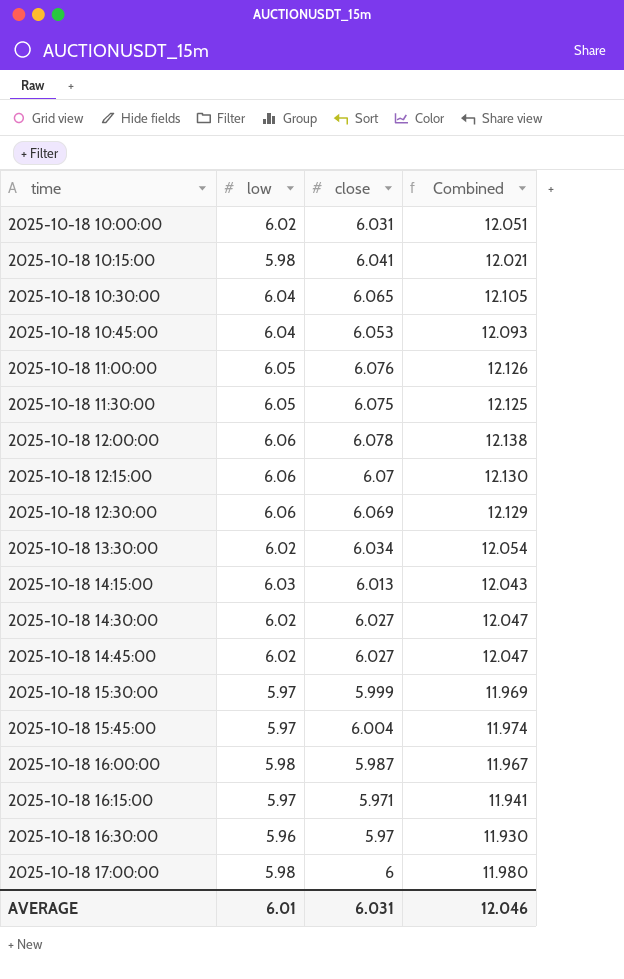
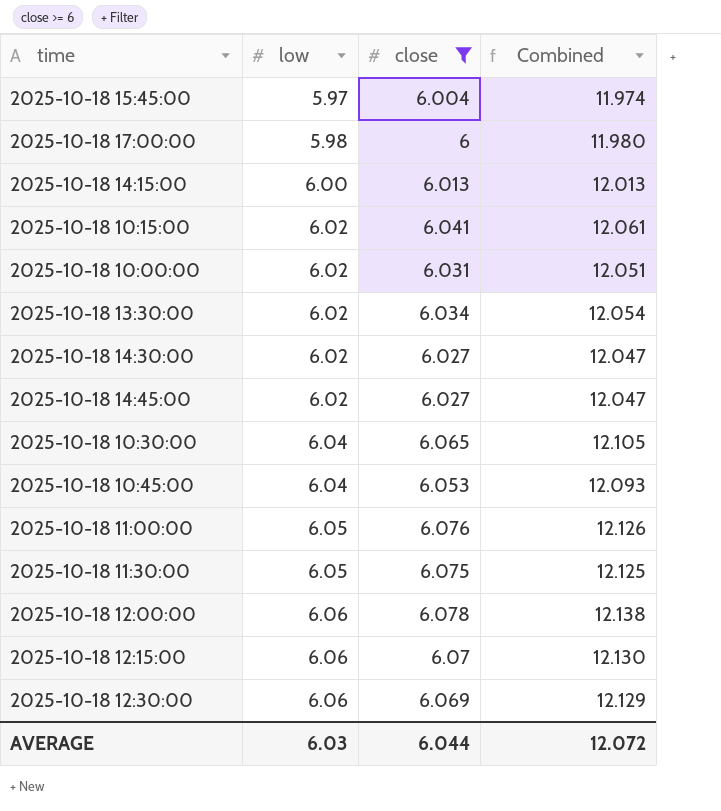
filter: none -> close >= 6
row order: time ascending -> low ascending
2025-10-18 14:15:00 | low: 6.03 -> 6.00
2025-10-18 14:15:00 | Combined: 12.043 -> 12.013
2025-10-18 10:15:00 | low: 5.98 -> 6.02
2025-10-18 10:15:00 | Combined: 12.021 -> 12.061
AVERAGE | low: 6.01 -> 6.03
AVERAGE | close: 6.031 -> 6.044
AVERAGE | Combined: 12.046 -> 12.072

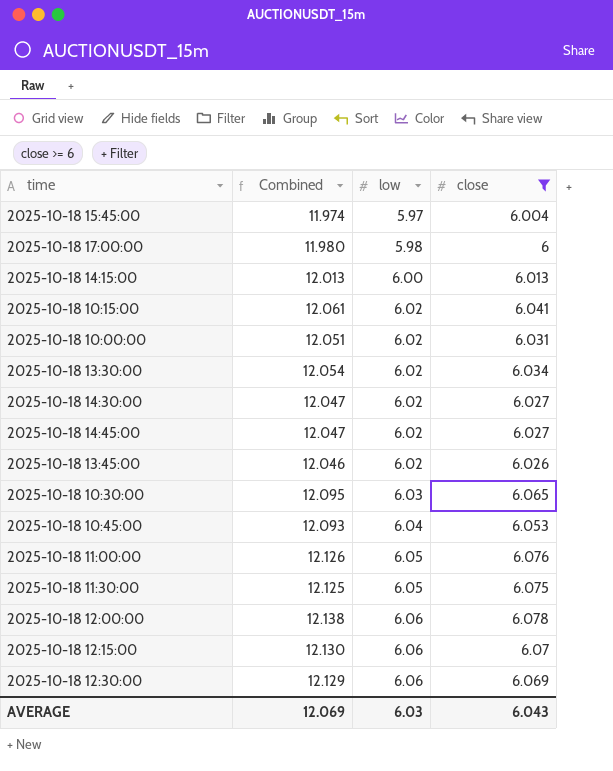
column Combined | position: 4 -> 2
row 2025-10-18 13:45:00: none -> 12.046 | 6.02 | 6.026
2025-10-18 10:30:00 | Combined: 12.105 -> 12.095
2025-10-18 10:30:00 | low: 6.04 -> 6.03
AVERAGE | Combined: 12.072 -> 12.069
AVERAGE | close: 6.044 -> 6.043

